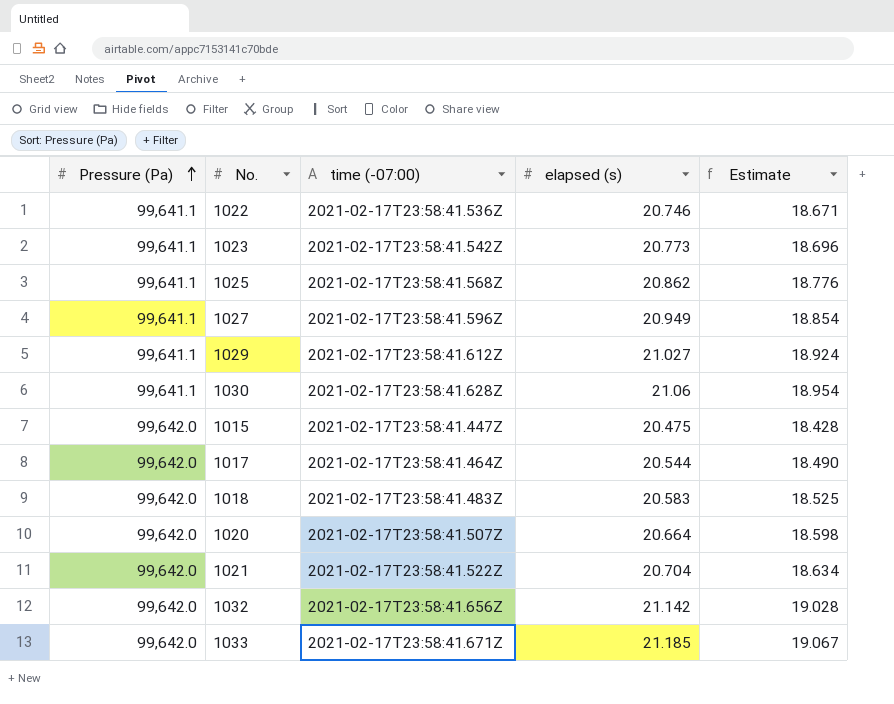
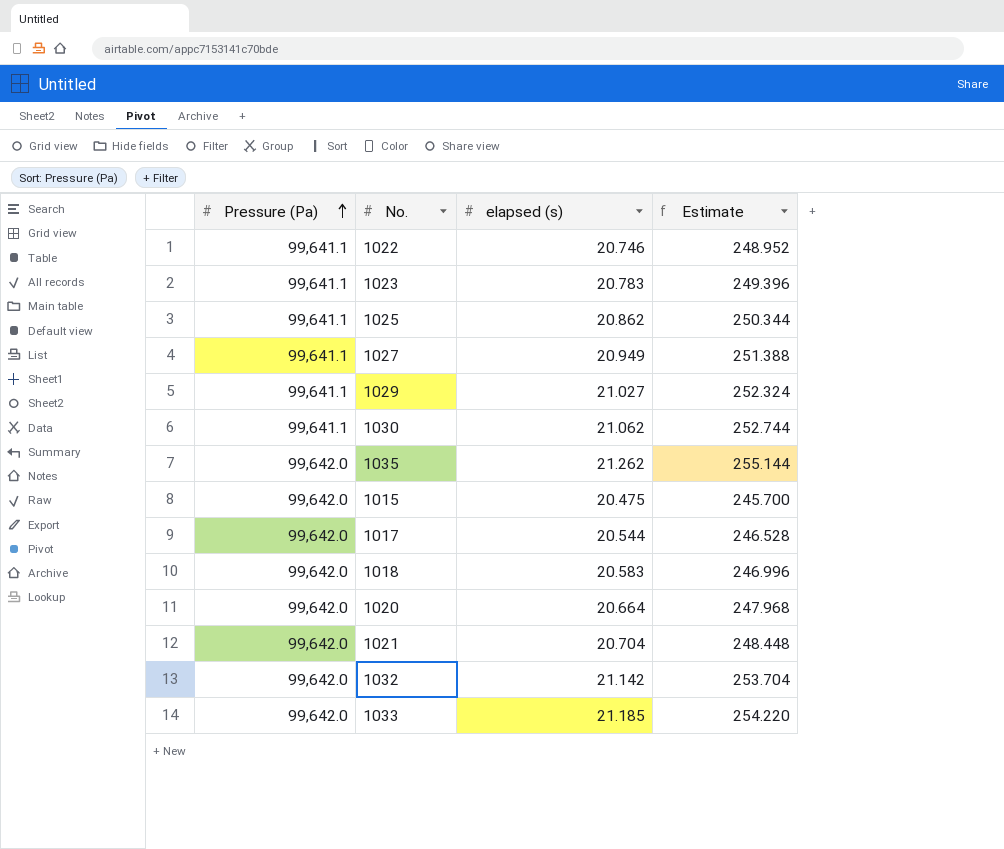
column time (-07:00) | position: 3 -> none
column Estimate | formula: [elapsed (s)] * 0.9 -> [elapsed (s)] * 12
1023 | elapsed (s): 20.773 -> 20.783
1030 | elapsed (s): 21.06 -> 21.062
row 1035: none -> 99,642.0 | 21.262 | 255.144

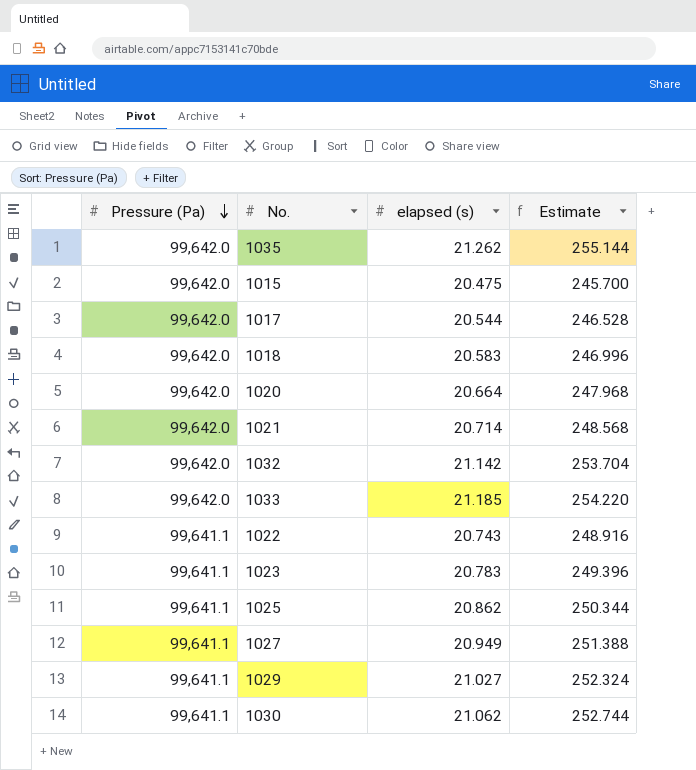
row order: Pressure (Pa) ascending -> Pressure (Pa) descending
1021 | elapsed (s): 20.704 -> 20.714
1021 | Estimate: 248.448 -> 248.568
1022 | elapsed (s): 20.746 -> 20.743
1022 | Estimate: 248.952 -> 248.916

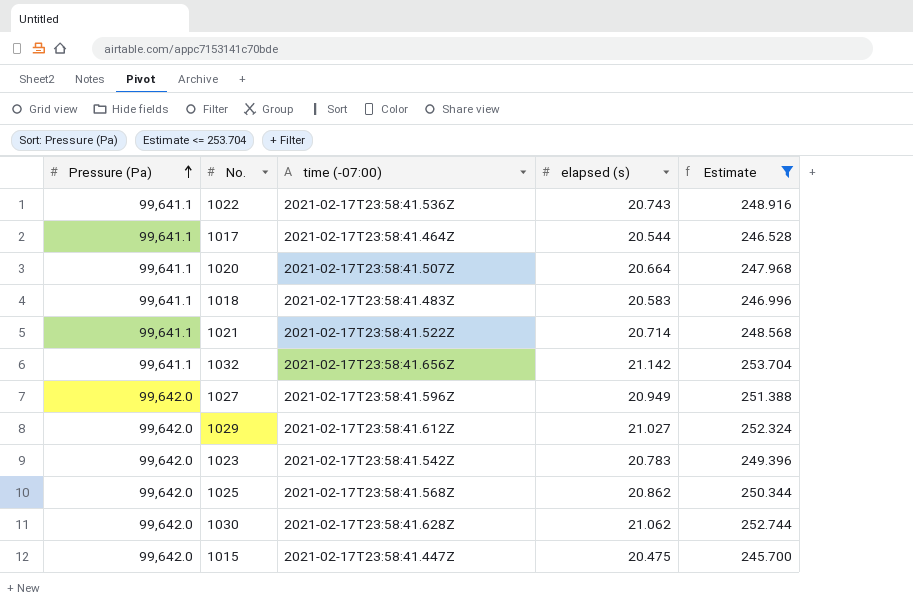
filter: none -> Estimate <= 253.704
row order: Pressure (Pa) descending -> Pressure (Pa) ascending
column time (-07:00) | position: none -> 3
1017 | Pressure (Pa): 99,642.0 -> 99,641.1
1020 | Pressure (Pa): 99,642.0 -> 99,641.1
1018 | Pressure (Pa): 99,642.0 -> 99,641.1
1021 | Pressure (Pa): 99,642.0 -> 99,641.1
1032 | Pressure (Pa): 99,642.0 -> 99,641.1
1027 | Pressure (Pa): 99,641.1 -> 99,642.0
1029 | Pressure (Pa): 99,641.1 -> 99,642.0
1023 | Pressure (Pa): 99,641.1 -> 99,642.0
1025 | Pressure (Pa): 99,641.1 -> 99,642.0
1030 | Pressure (Pa): 99,641.1 -> 99,642.0

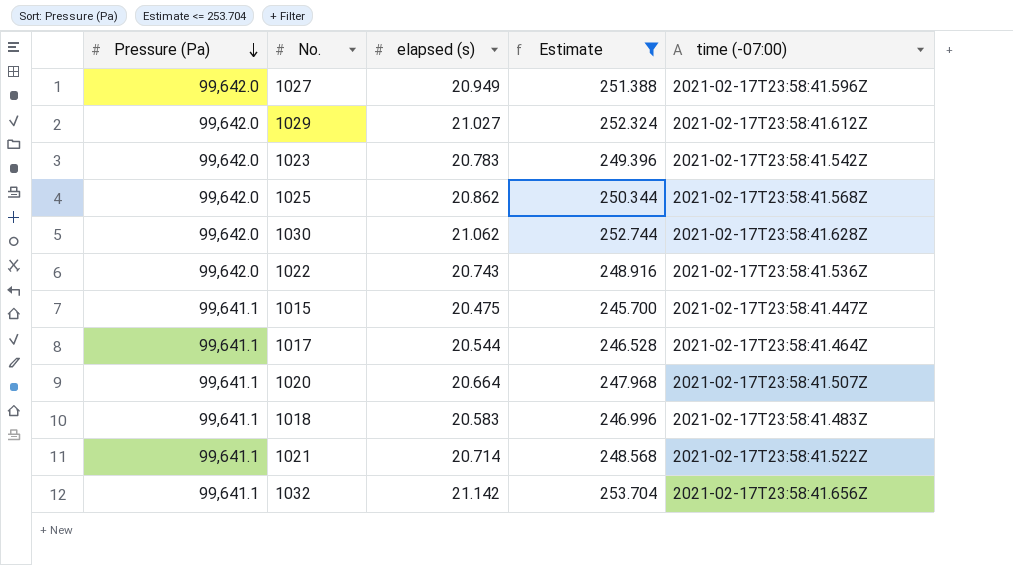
row order: Pressure (Pa) ascending -> Pressure (Pa) descending
column time (-07:00) | position: 3 -> 5
1022 | Pressure (Pa): 99,641.1 -> 99,642.0
1015 | Pressure (Pa): 99,642.0 -> 99,641.1

